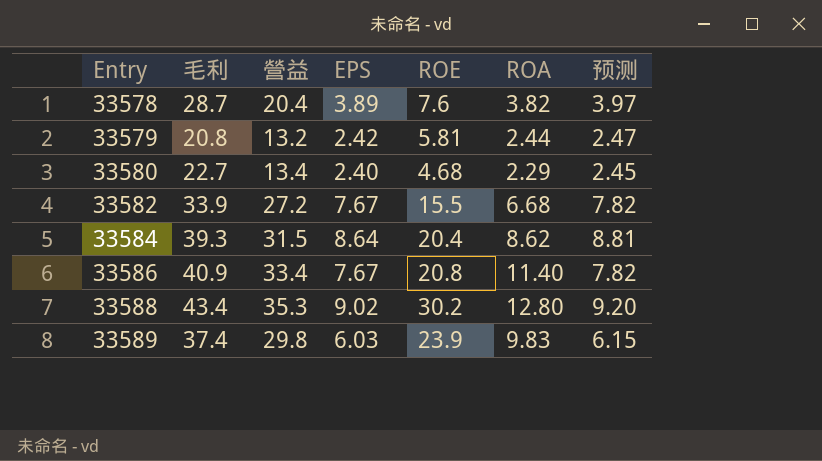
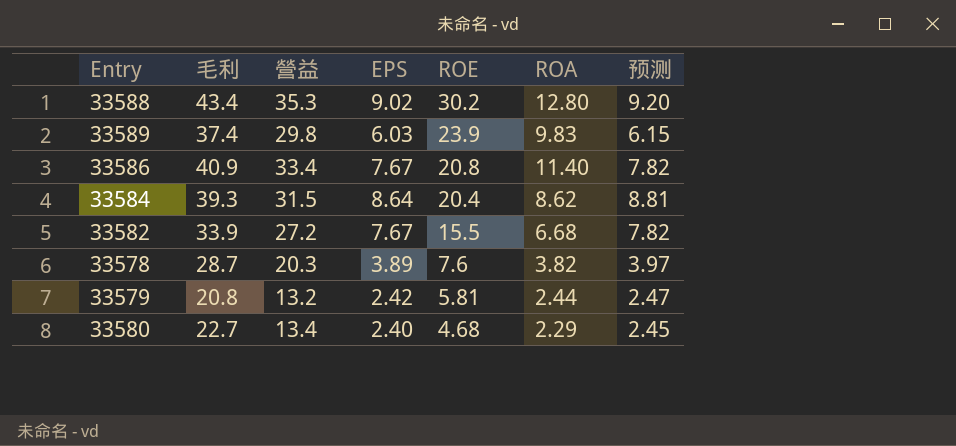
row order: Entry ascending -> ROE descending
33578 | 營益: 20.4 -> 20.3

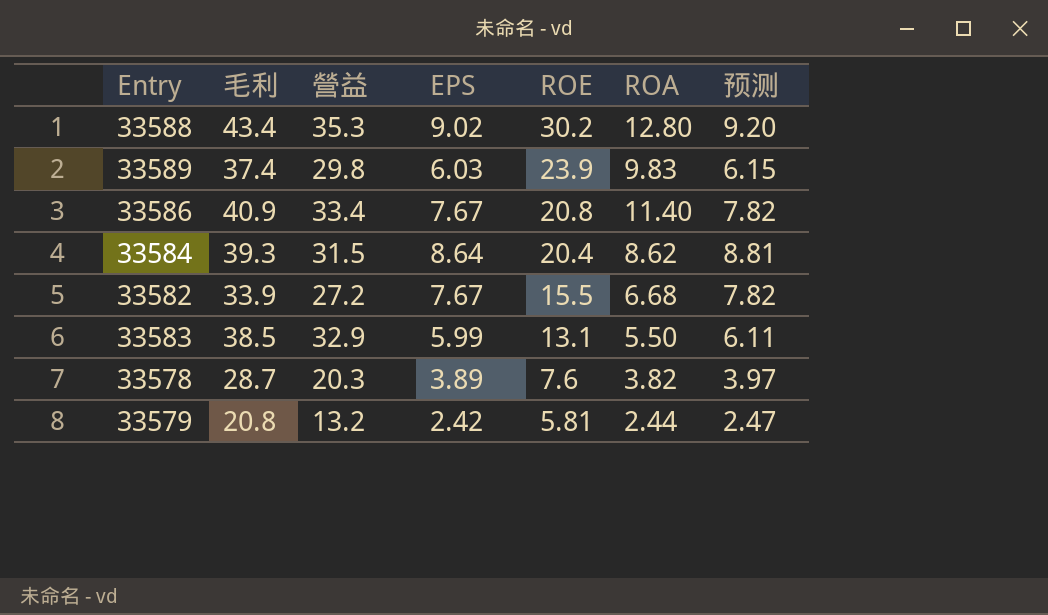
row 33580: 22.7 | 13.4 | 2.40 | 4.68 | 2.29 | 2.45 -> none
row 33583: none -> 38.5 | 32.9 | 5.99 | 13.1 | 5.50 | 6.11

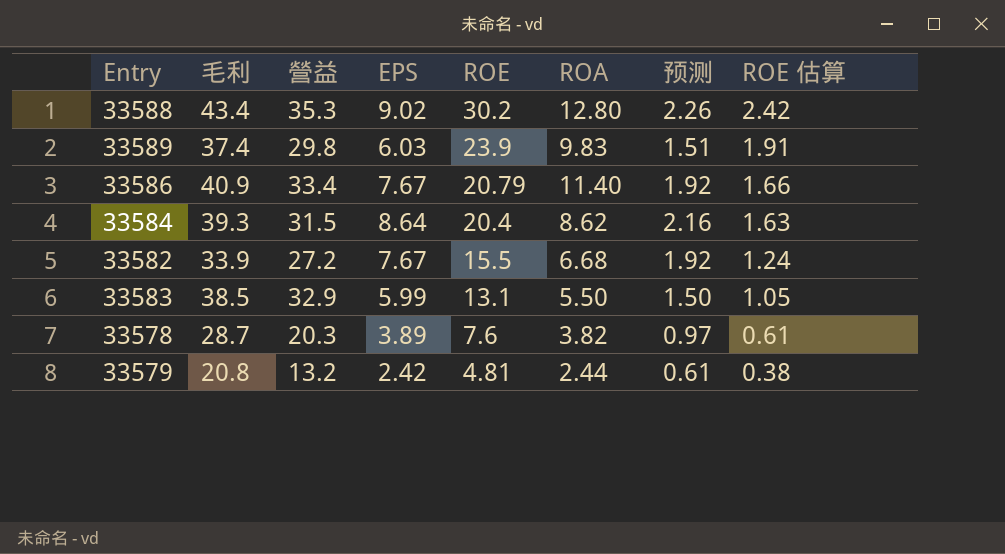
column 预测 | formula: [EPS] * 1.02 -> [EPS] * 0.25
column ROE 估算 | formula: none -> [ROE] * 0.08
33586 | ROE: 20.8 -> 20.79
33579 | ROE: 5.81 -> 4.81

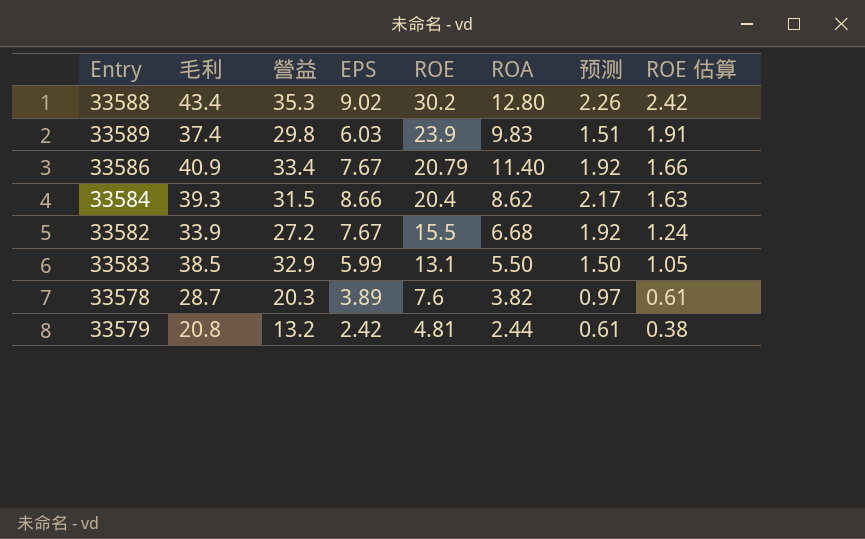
33584 | EPS: 8.64 -> 8.66
33584 | 预测: 2.16 -> 2.17

